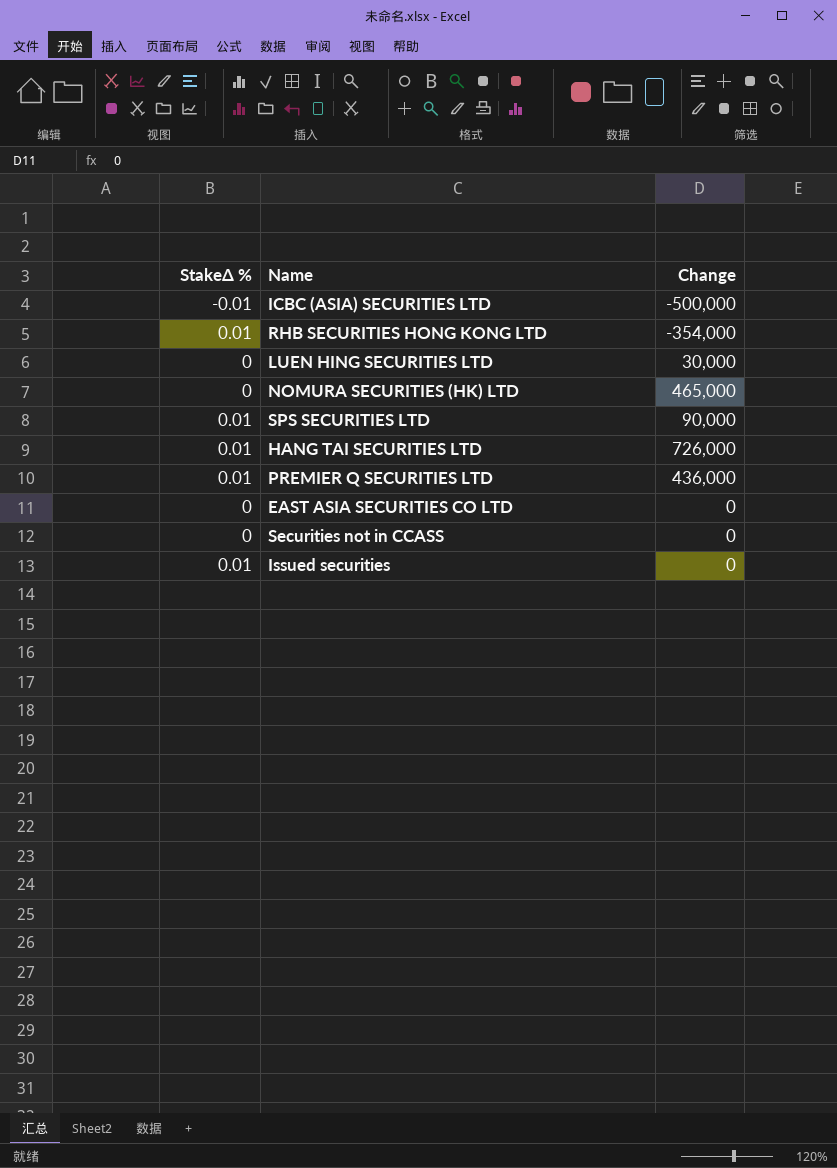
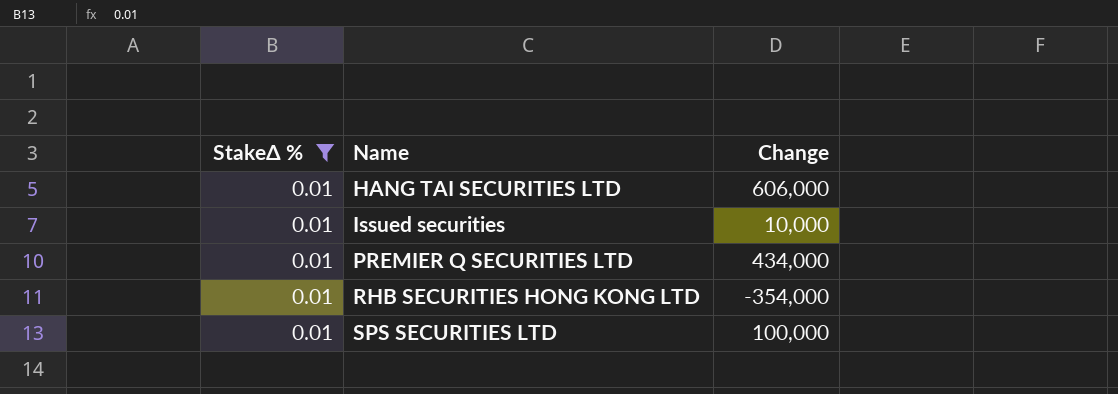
filter: none -> StakeΔ % = 0.01
row order: none -> Name ascending
HANG TAI SECURITIES LTD | Change: 726,000 -> 606,000
Issued securities | Change: 0 -> 10,000
PREMIER Q SECURITIES LTD | Change: 436,000 -> 434,000
SPS SECURITIES LTD | Change: 90,000 -> 100,000

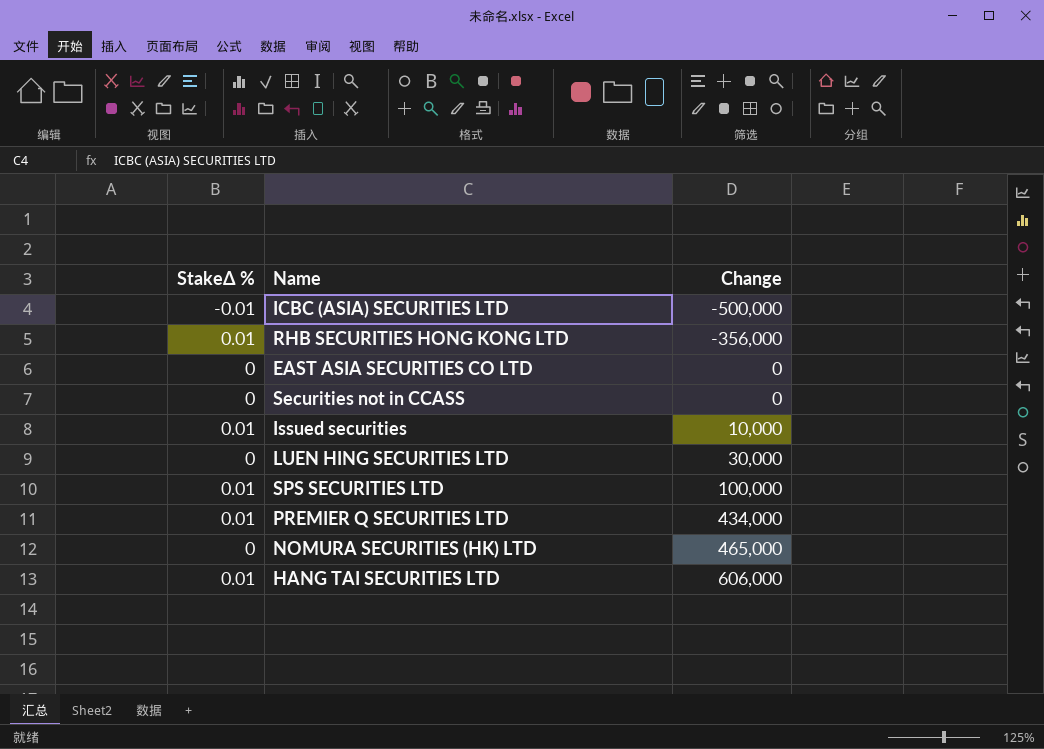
filter: StakeΔ % = 0.01 -> none
row order: Name ascending -> Change ascending
RHB SECURITIES HONG KONG LTD | Change: -354,000 -> -356,000

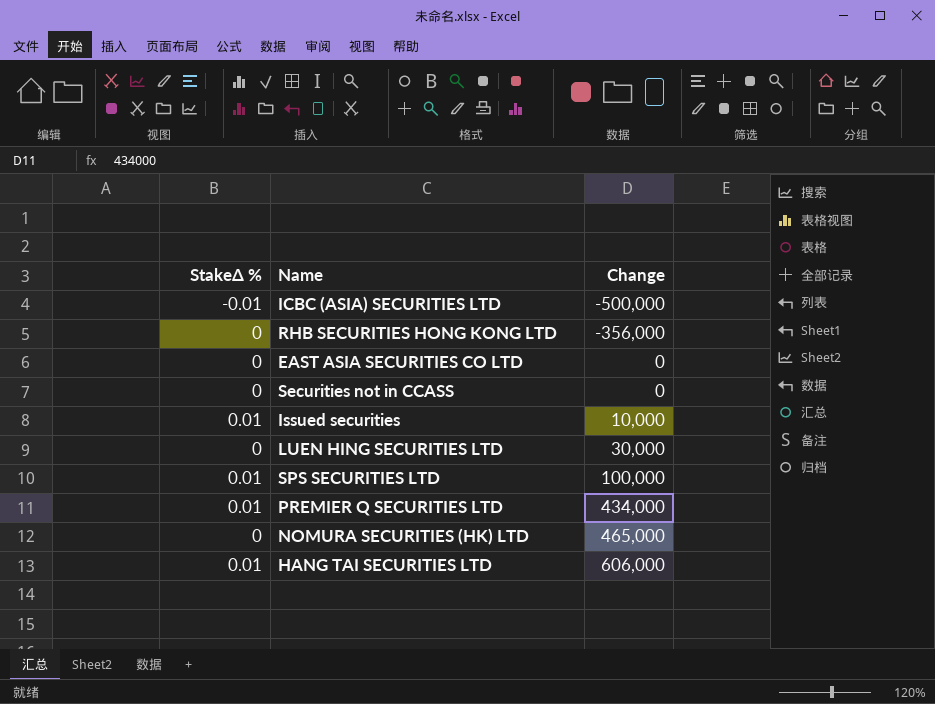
RHB SECURITIES HONG KONG LTD | StakeΔ %: 0.01 -> 0

